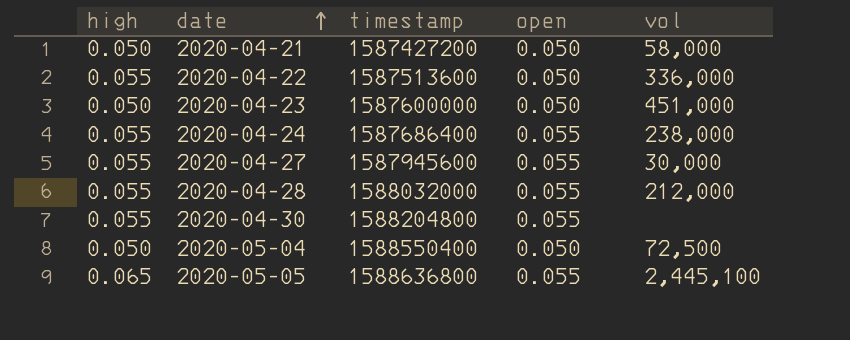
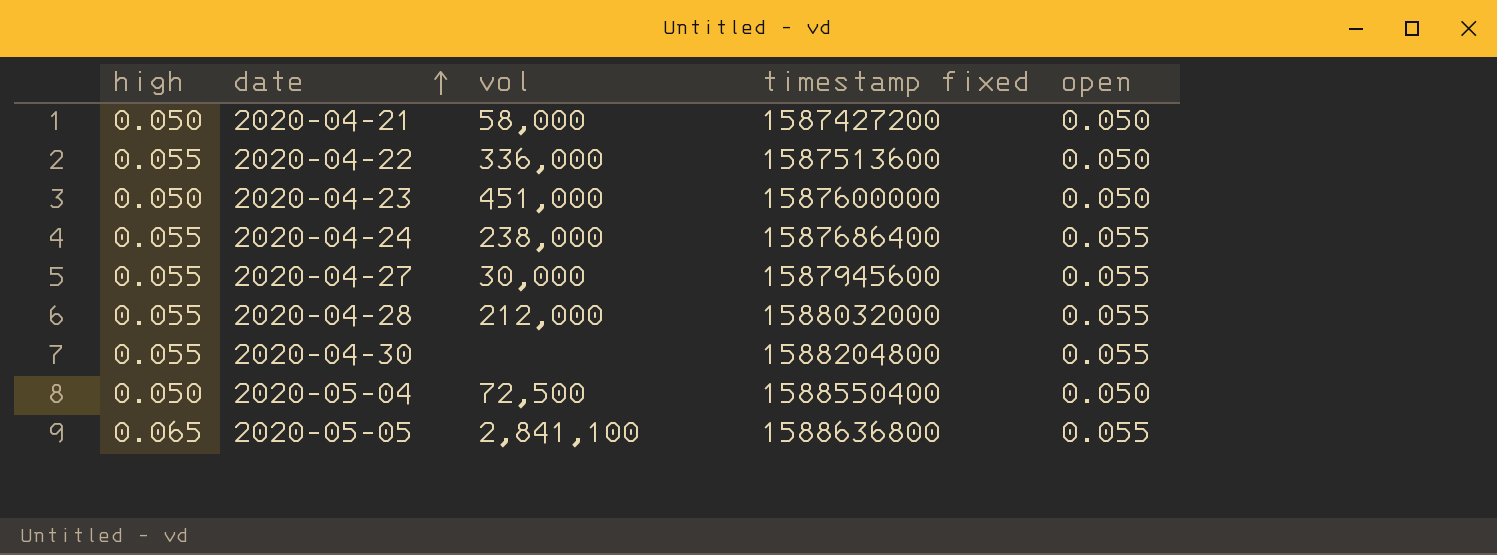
column vol | position: 5 -> 3
column name: timestamp -> timestamp fixed
2020-05-05 | vol: 2,445,100 -> 2,841,100

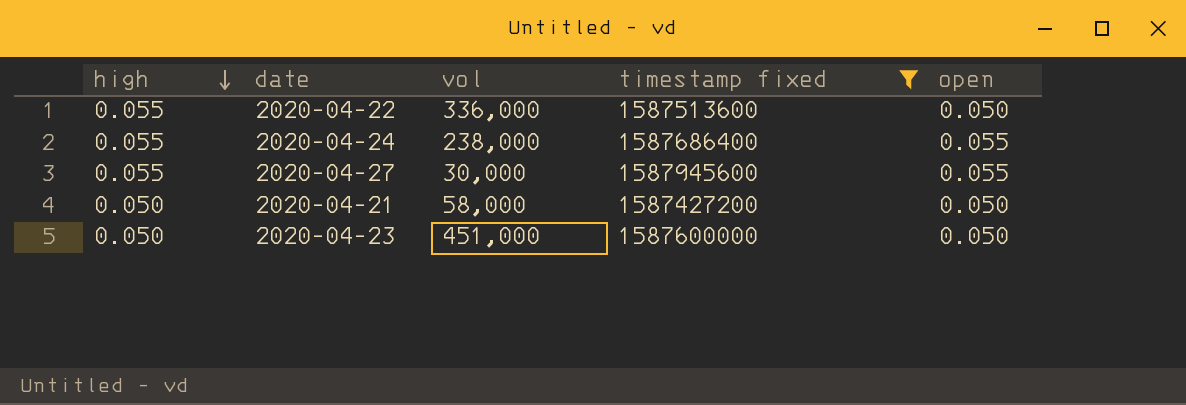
filter: none -> timestamp fixed <= 1587945600
row order: date ascending -> high descending

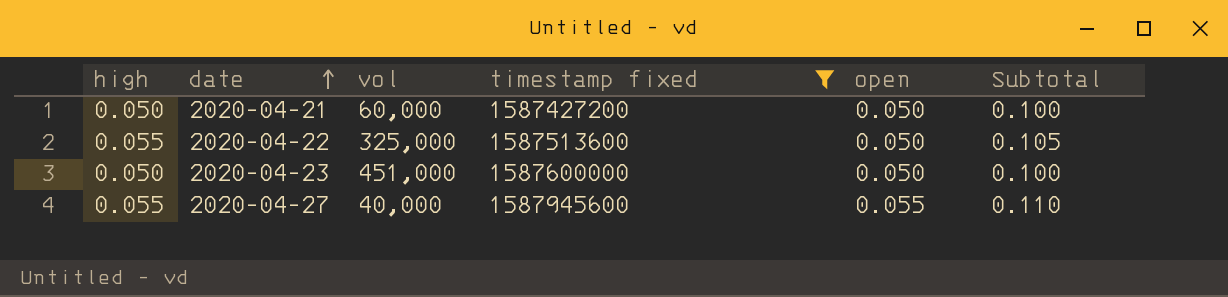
row order: high descending -> date ascending
column Subtotal | formula: none -> [high] + [open]
row 2020-04-24: 0.055 | 238,000 | 1587686400 | 0.055 -> none
2020-04-21 | vol: 58,000 -> 60,000
2020-04-22 | vol: 336,000 -> 325,000
2020-04-27 | vol: 30,000 -> 40,000

